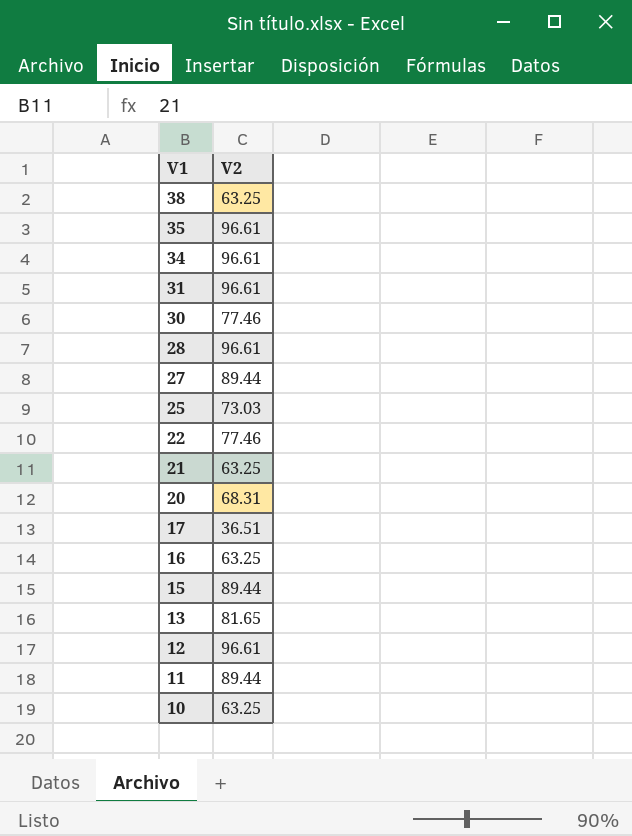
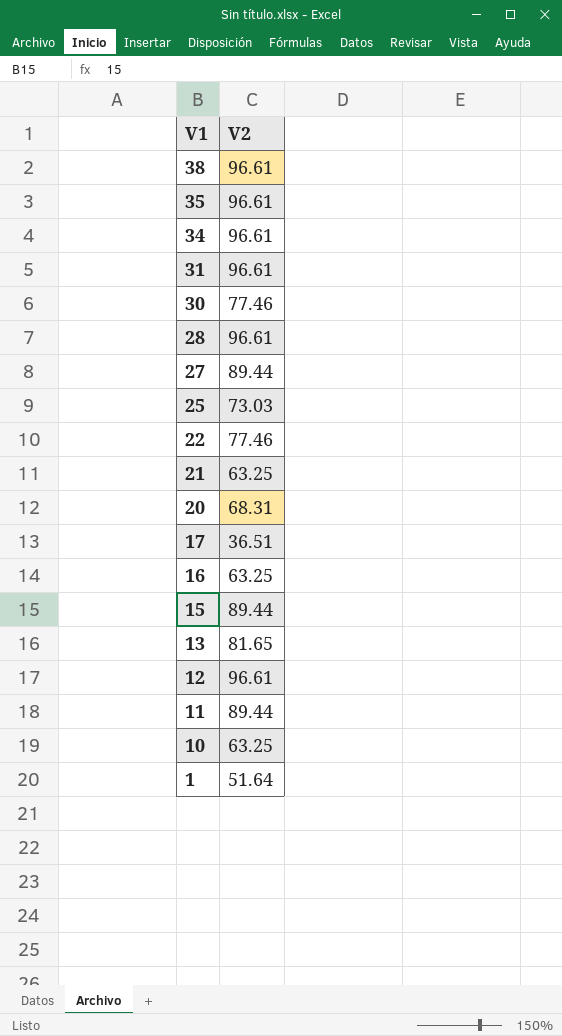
38 | V2: 63.25 -> 96.61
row 1: none -> 51.64

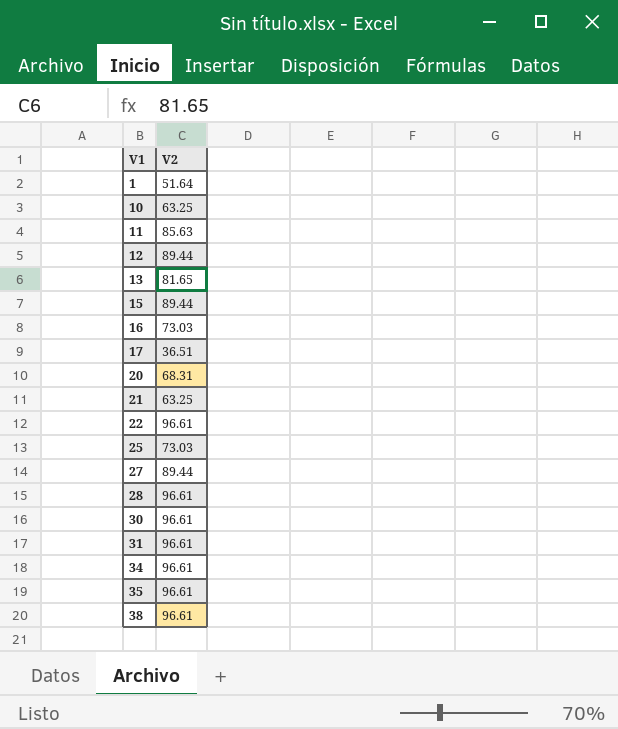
row order: V1 descending -> V1 ascending
11 | V2: 89.44 -> 85.63
12 | V2: 96.61 -> 89.44
16 | V2: 63.25 -> 73.03
22 | V2: 77.46 -> 96.61
30 | V2: 77.46 -> 96.61

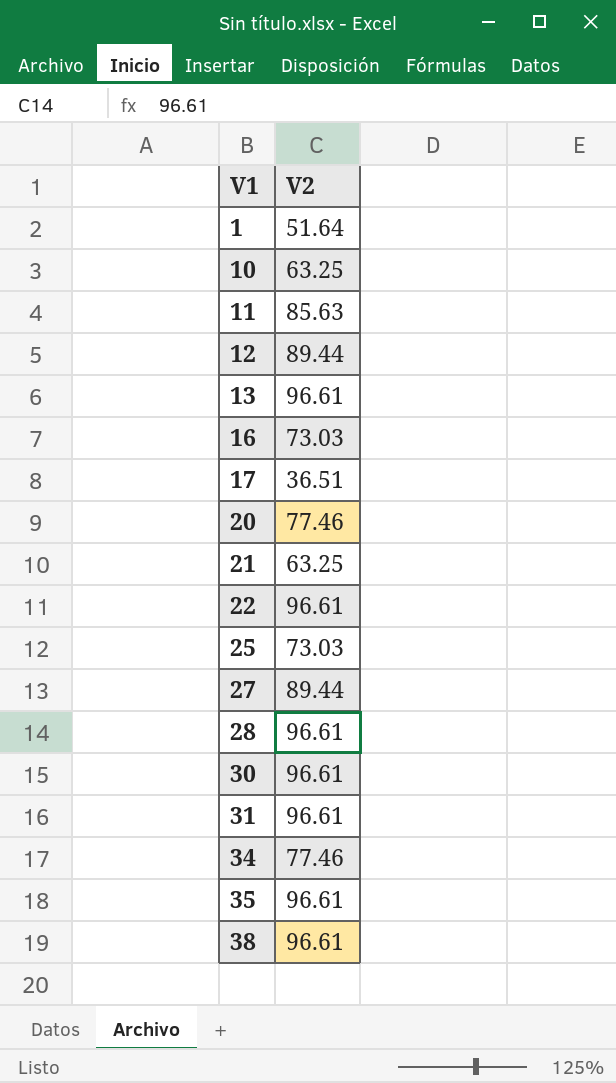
row 15: 89.44 -> none
13 | V2: 81.65 -> 96.61
20 | V2: 68.31 -> 77.46
34 | V2: 96.61 -> 77.46

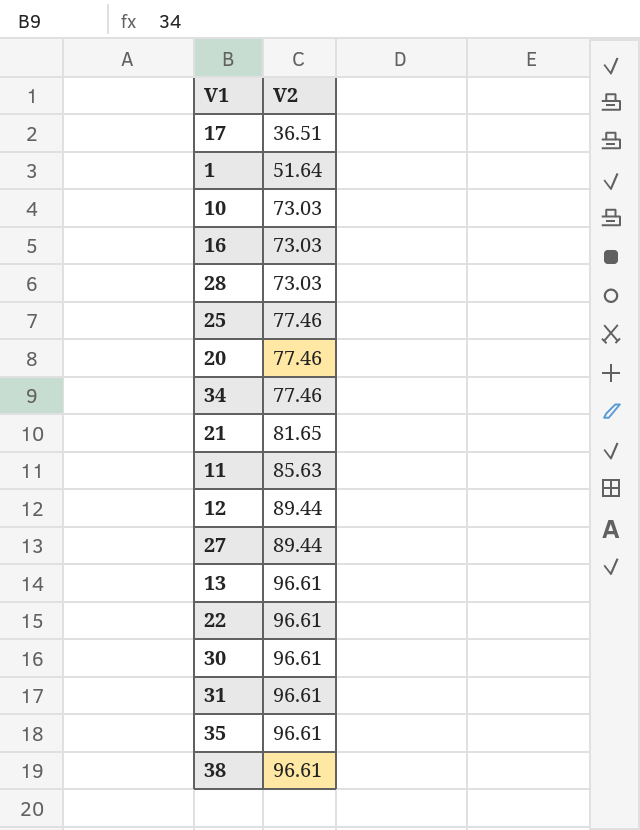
row order: V1 ascending -> V2 ascending
10 | V2: 63.25 -> 73.03
28 | V2: 96.61 -> 73.03
25 | V2: 73.03 -> 77.46
21 | V2: 63.25 -> 81.65

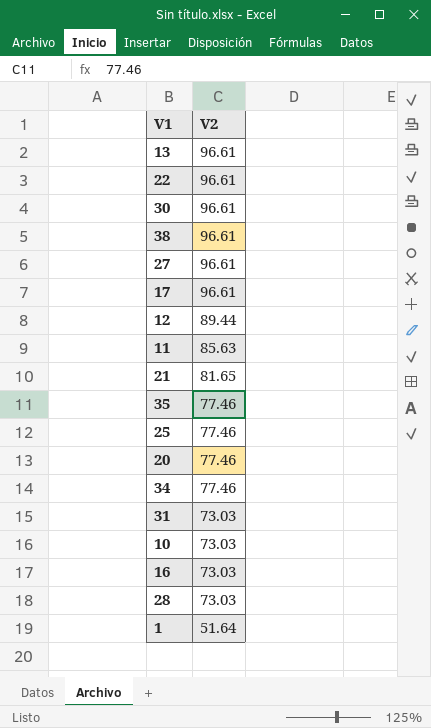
row order: V2 ascending -> V2 descending
27 | V2: 89.44 -> 96.61
17 | V2: 36.51 -> 96.61
35 | V2: 96.61 -> 77.46
31 | V2: 96.61 -> 73.03

